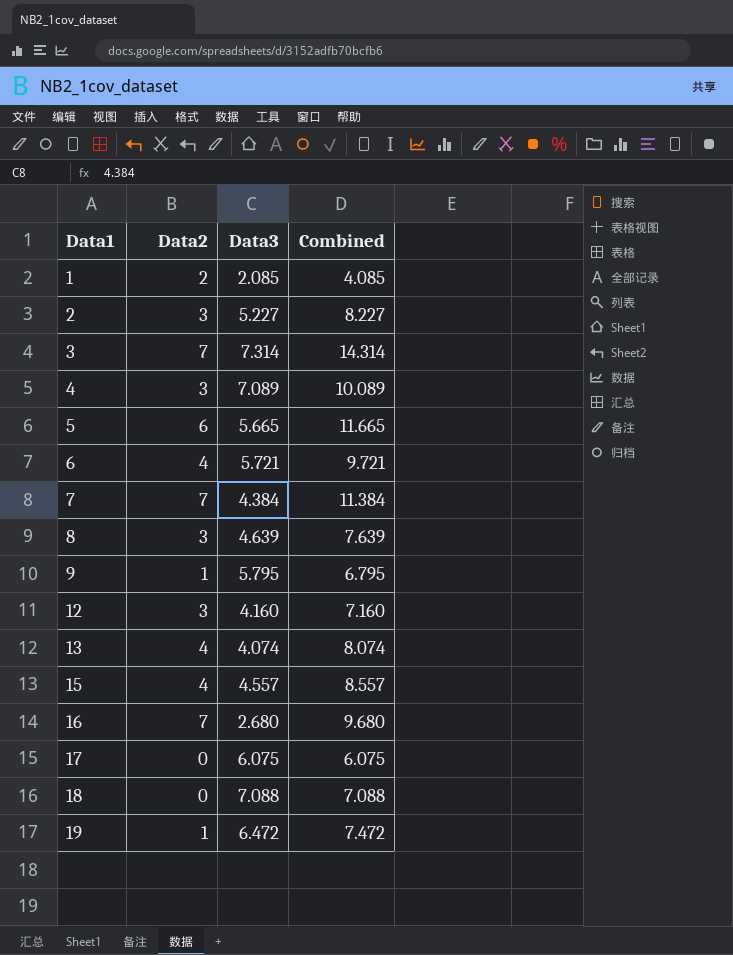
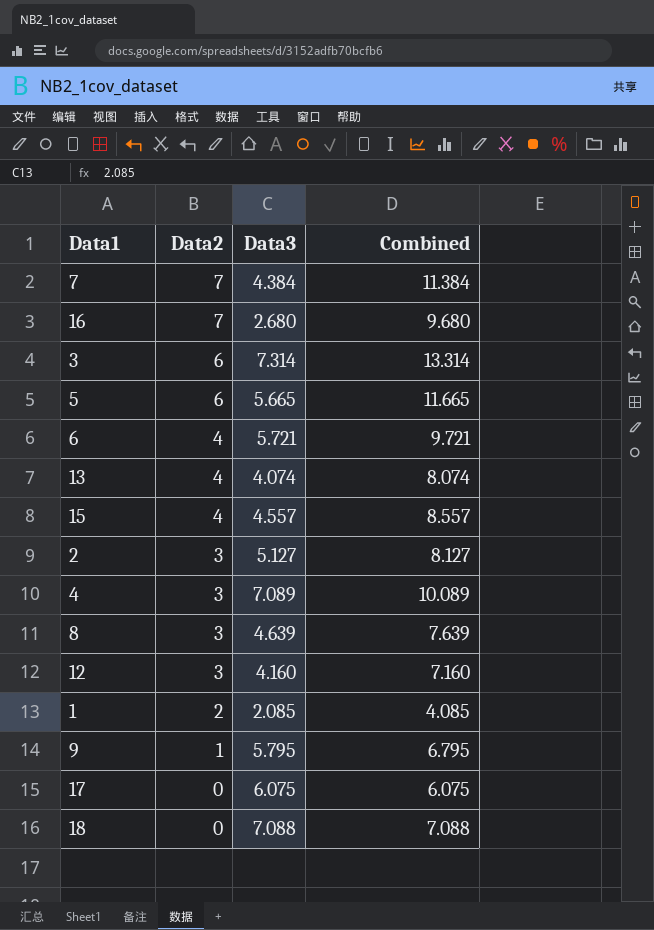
row order: Data1 ascending -> Data2 descending
row 19: 1 | 6.472 | 7.472 -> none
3 | Data2: 7 -> 6
3 | Combined: 14.314 -> 13.314
2 | Data3: 5.227 -> 5.127
2 | Combined: 8.227 -> 8.127

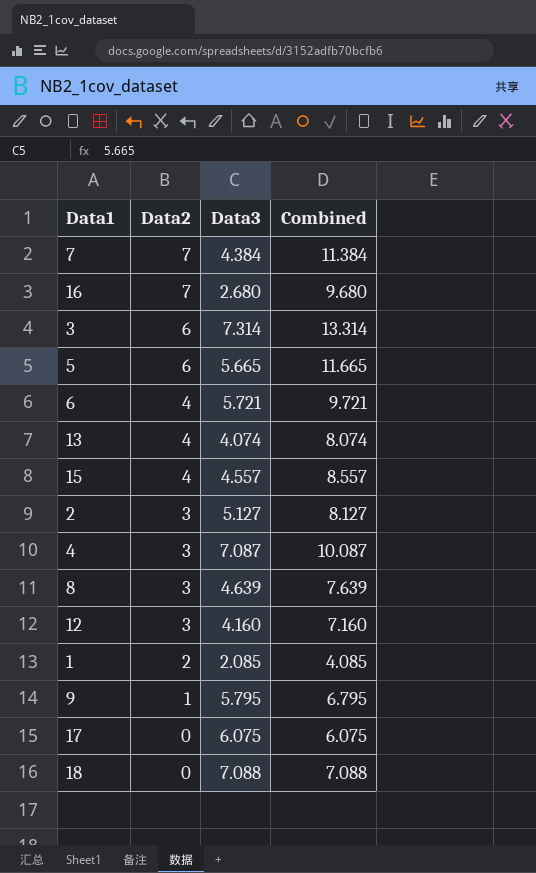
4 | Data3: 7.089 -> 7.087
4 | Combined: 10.089 -> 10.087

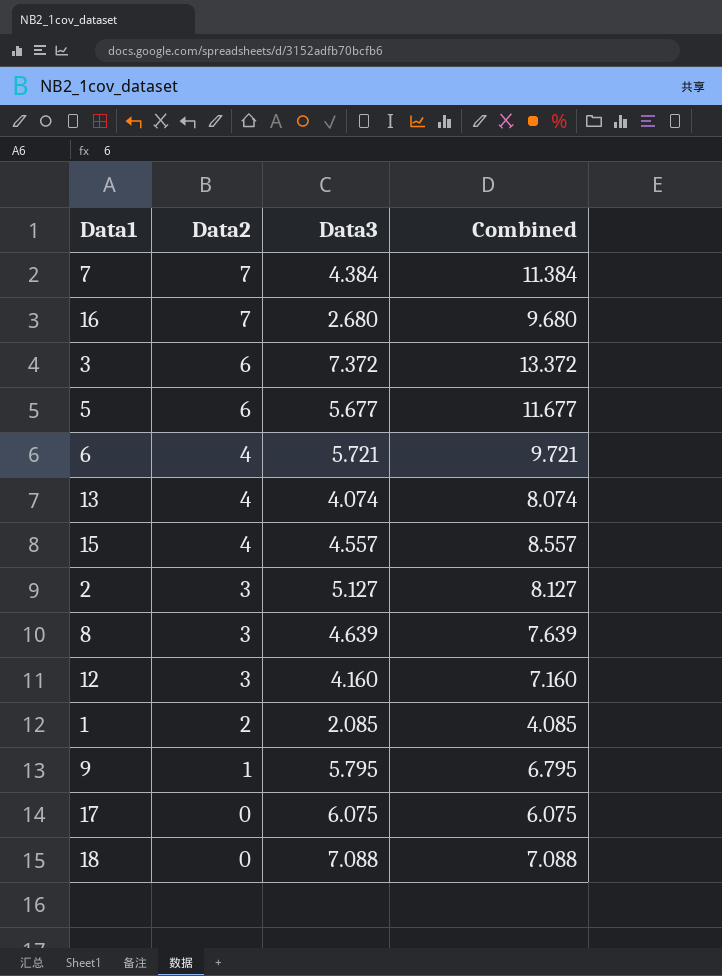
row 4: 3 | 7.087 | 10.087 -> none
3 | Data3: 7.314 -> 7.372
3 | Combined: 13.314 -> 13.372
5 | Data3: 5.665 -> 5.677
5 | Combined: 11.665 -> 11.677

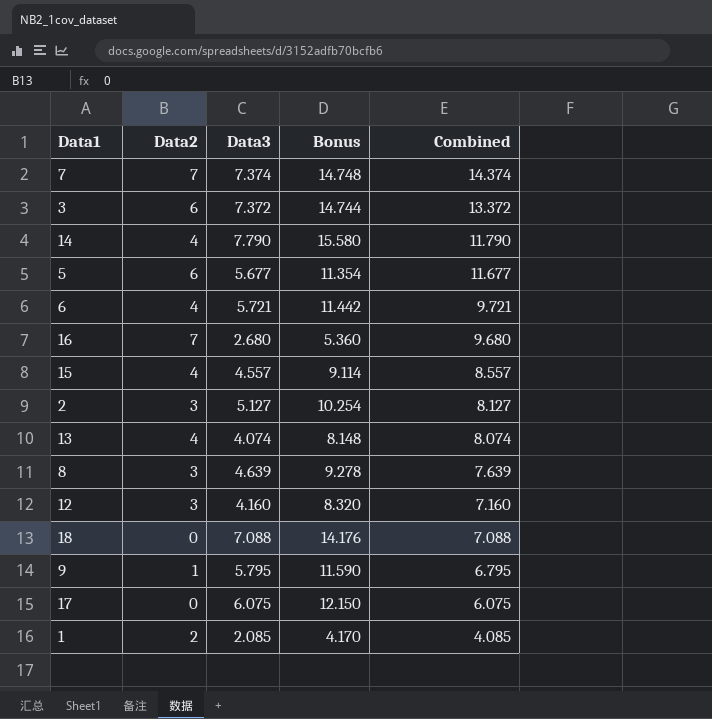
row order: Data2 descending -> Combined descending
column Bonus | formula: none -> [Data3] * 2
7 | Data3: 4.384 -> 7.374
7 | Combined: 11.384 -> 14.374
row 14: none -> 4 | 7.790 | 15.580 | 11.790

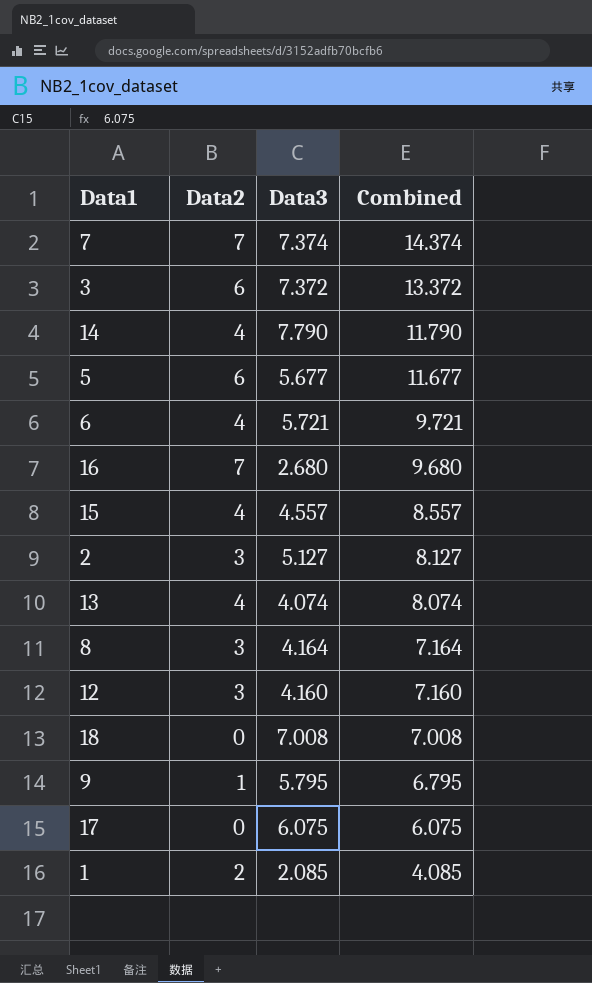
column Bonus | formula: [Data3] * 2 -> none
8 | Data3: 4.639 -> 4.164
8 | Combined: 7.639 -> 7.164
18 | Data3: 7.088 -> 7.008
18 | Combined: 7.088 -> 7.008

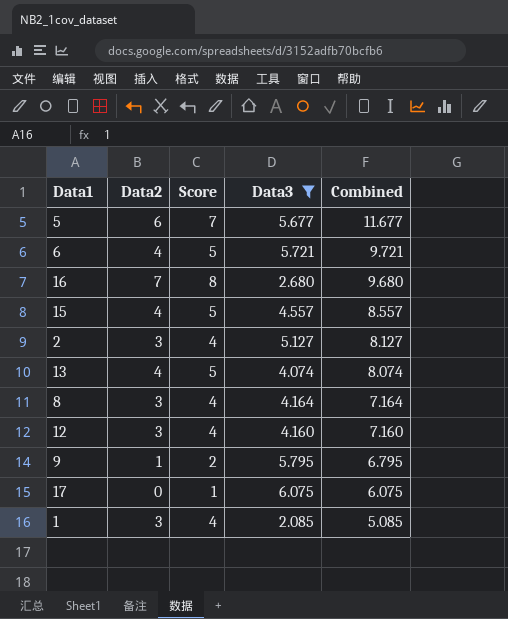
filter: none -> Data3 <= 6.075
column Score | formula: none -> [Data2] + 1
1 | Data2: 2 -> 3
1 | Combined: 4.085 -> 5.085

